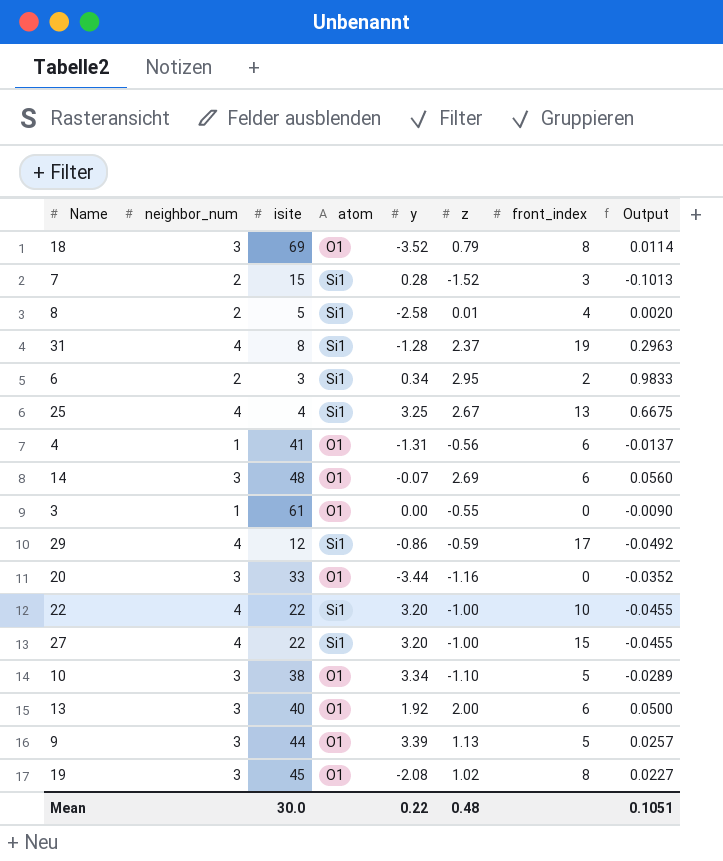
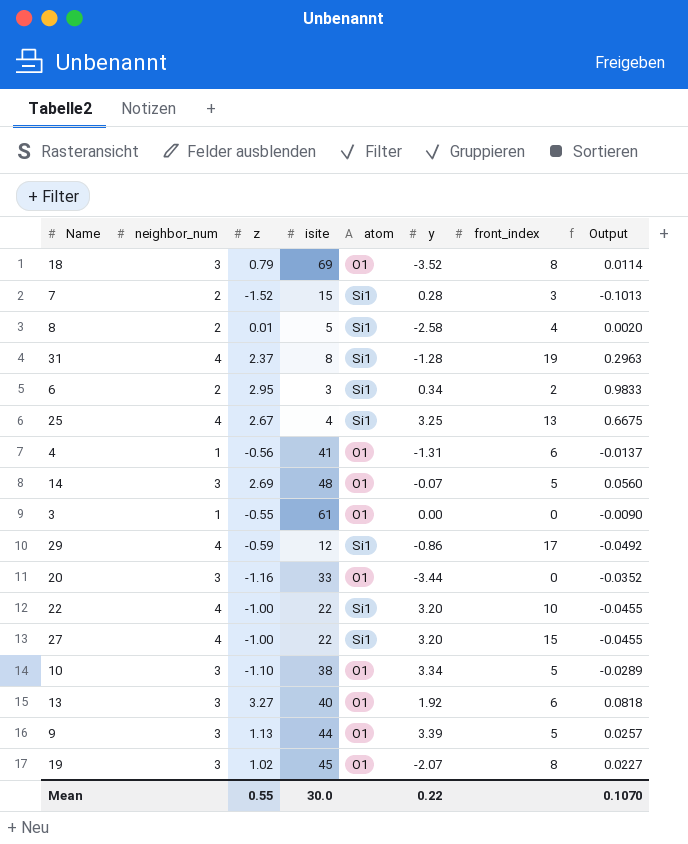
column z | position: 6 -> 3
14 | front_index: 6 -> 5
13 | z: 2.00 -> 3.27
13 | Output: 0.0500 -> 0.0818
19 | y: -2.08 -> -2.07
Mean | z: 0.48 -> 0.55
Mean | Output: 0.1051 -> 0.1070

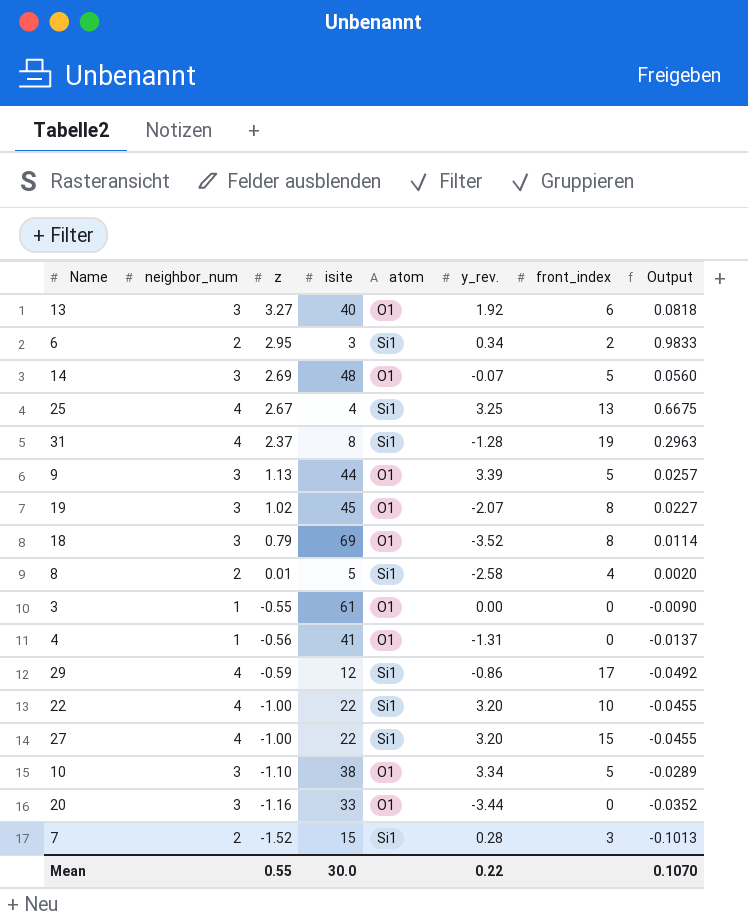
row order: none -> z descending
column name: y -> y_rev.
4 | front_index: 6 -> 0

